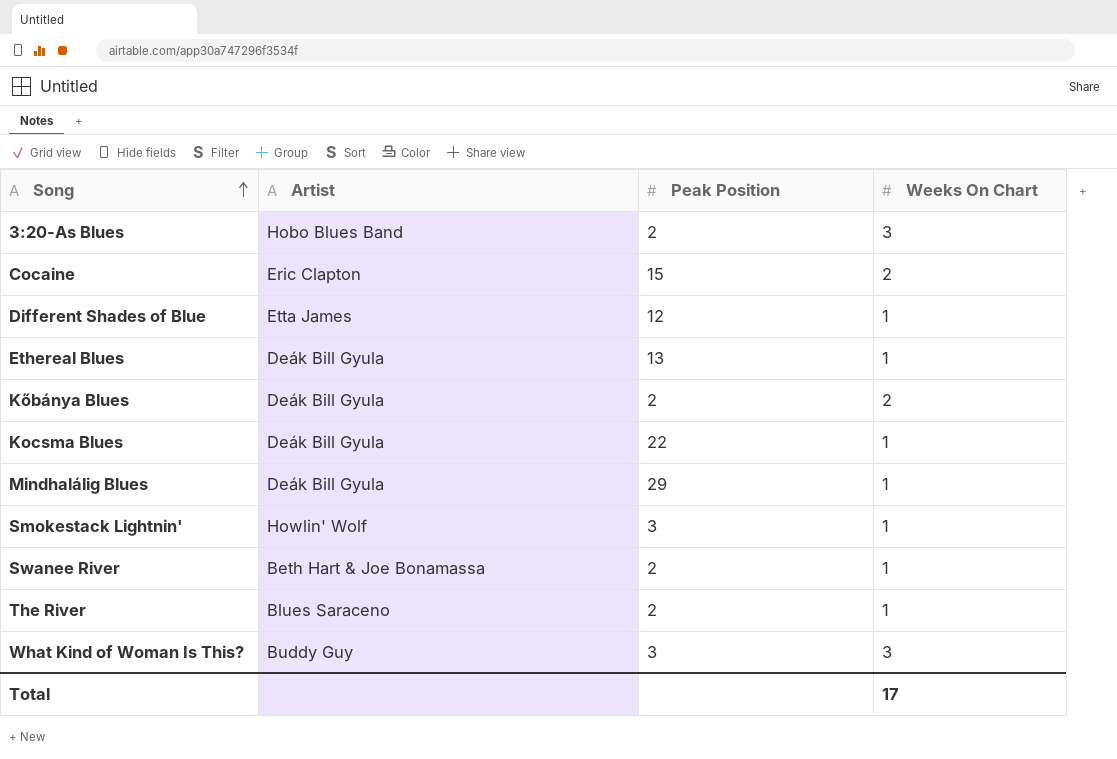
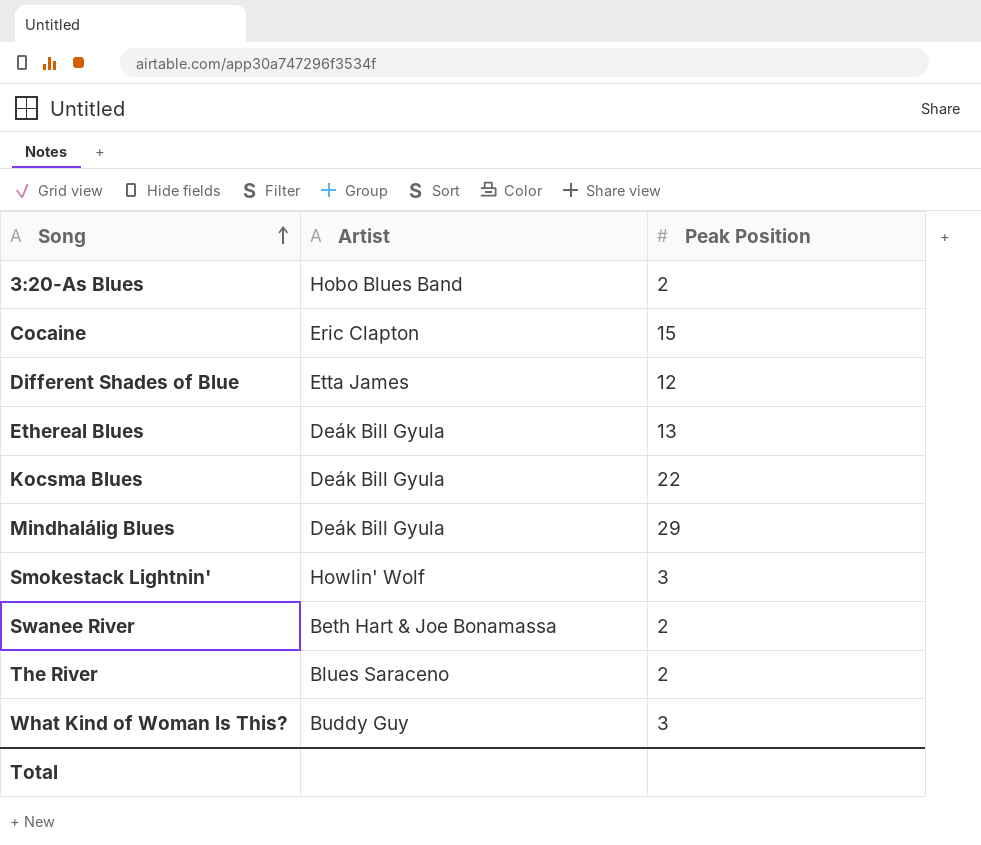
column Weeks On Chart | position: 4 -> none
row Kőbánya Blues: Deák Bill Gyula | 2 | 2 -> none

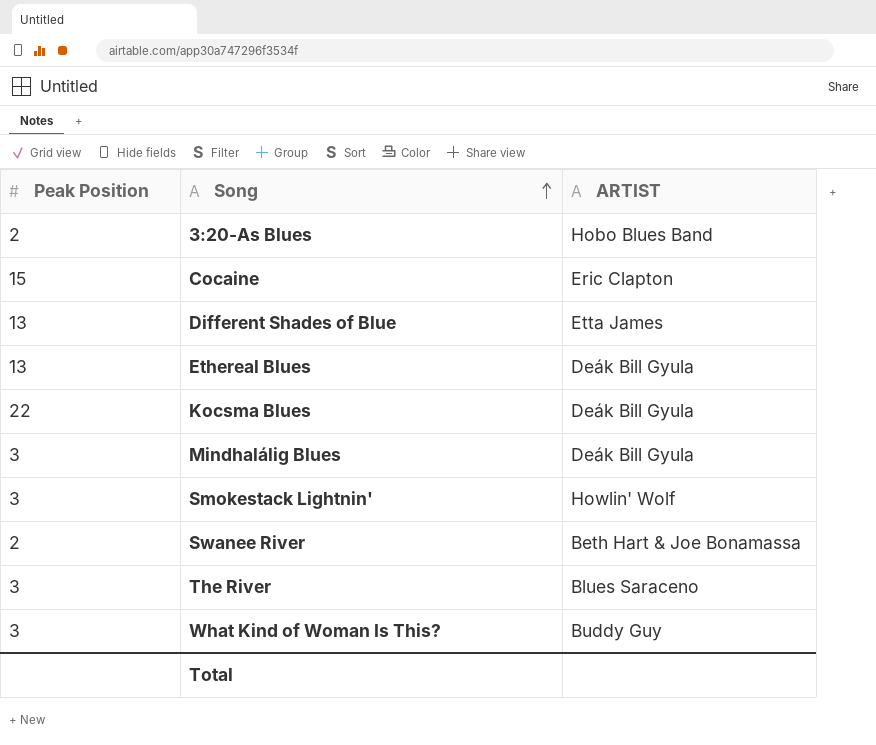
column Peak Position | position: 3 -> 1
column name: Artist -> ARTIST
Different Shades of Blue | Peak Position: 12 -> 13
Mindhalálig Blues | Peak Position: 29 -> 3
The River | Peak Position: 2 -> 3

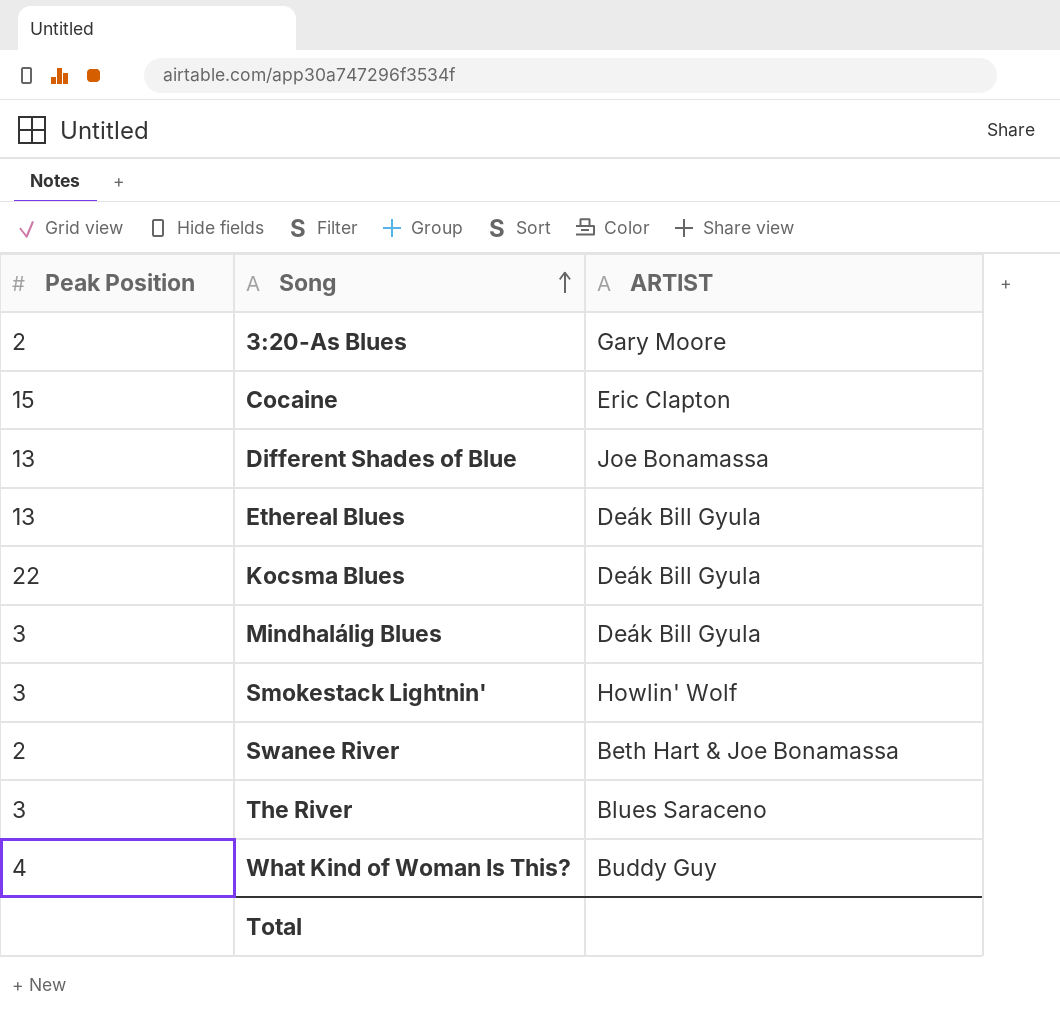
3:20-As Blues | ARTIST: Hobo Blues Band -> Gary Moore
Different Shades of Blue | ARTIST: Etta James -> Joe Bonamassa
What Kind of Woman Is This? | Peak Position: 3 -> 4

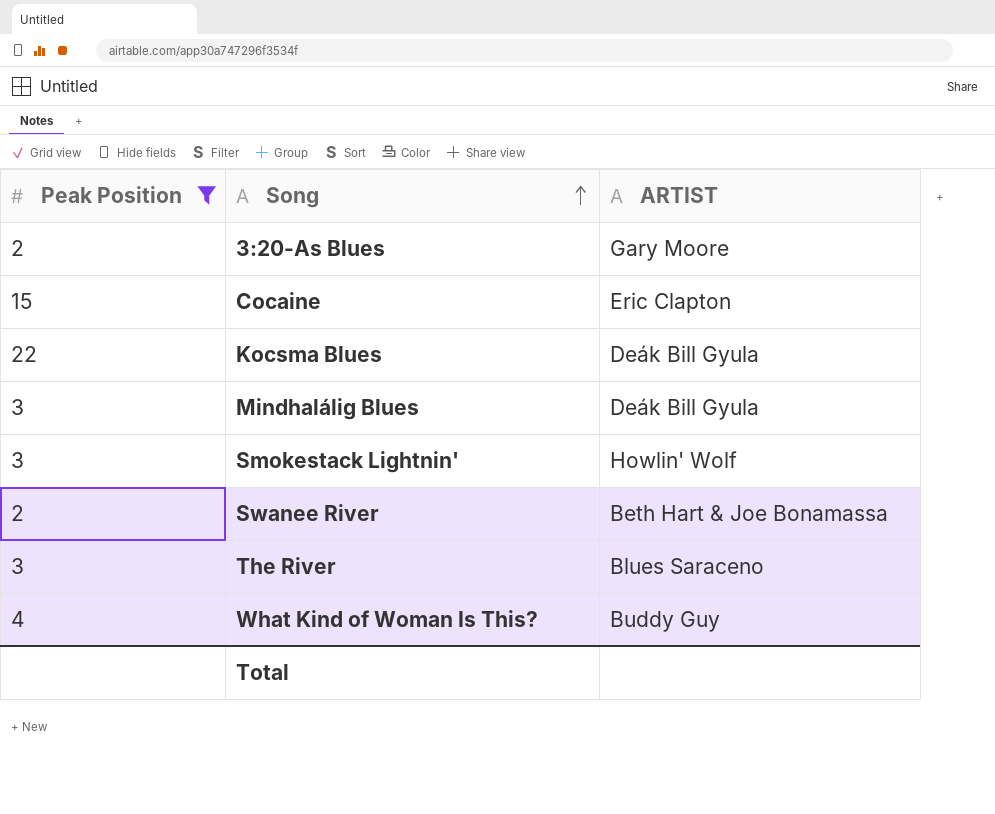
filter: none -> Peak Position != 13

